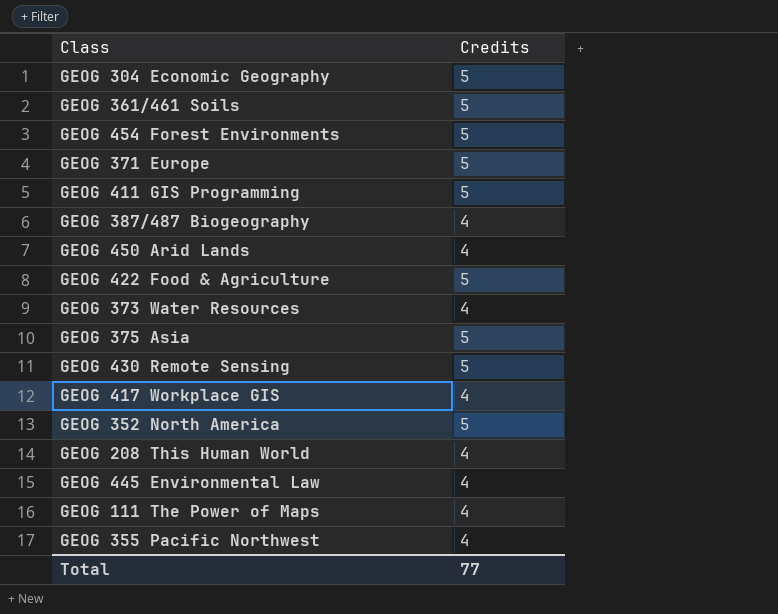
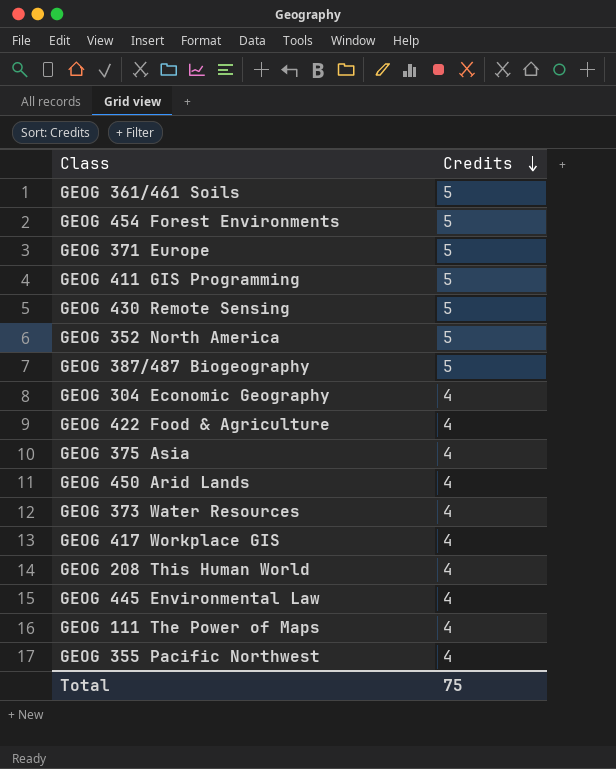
row order: none -> Credits descending
GEOG 387/487 Biogeography | Credits: 4 -> 5
GEOG 304 Economic Geography | Credits: 5 -> 4
GEOG 422 Food & Agriculture | Credits: 5 -> 4
GEOG 375 Asia | Credits: 5 -> 4
Total | Credits: 77 -> 75

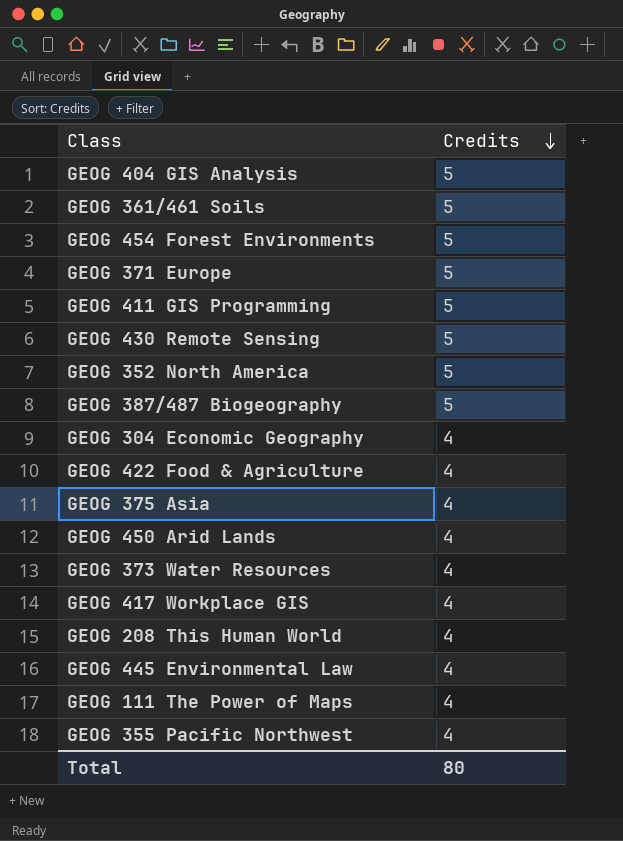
row GEOG 404 GIS Analysis: none -> 5
Total | Credits: 75 -> 80

